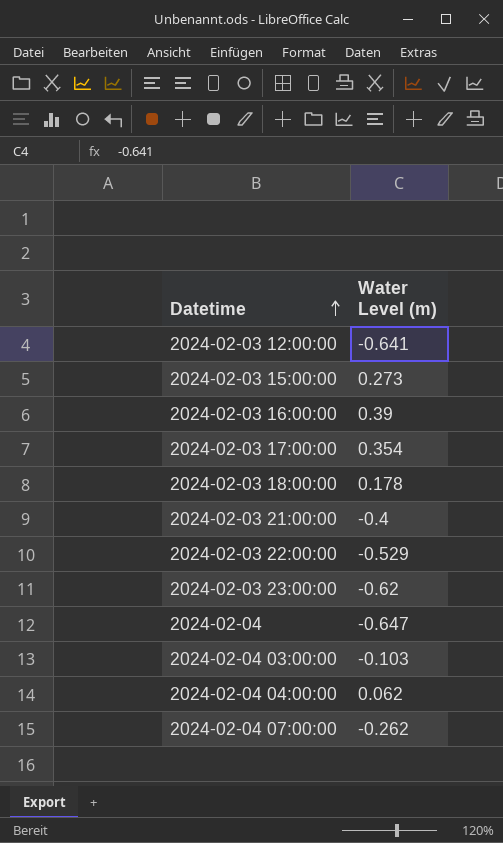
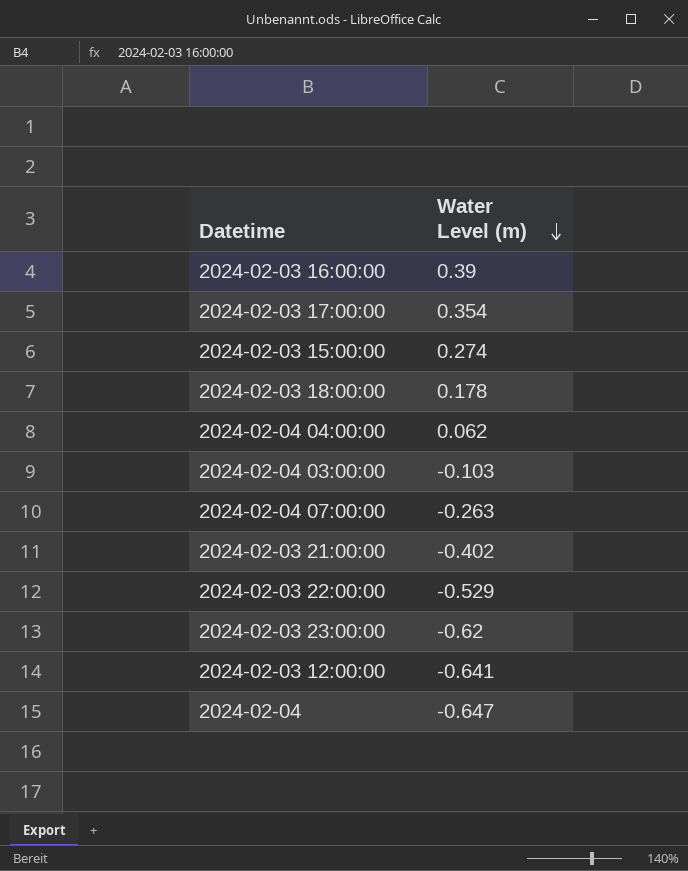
row order: Datetime ascending -> Water Level (m) descending
2024-02-03 15:00:00 | Water Level (m): 0.273 -> 0.274
2024-02-04 07:00:00 | Water Level (m): -0.262 -> -0.263
2024-02-03 21:00:00 | Water Level (m): -0.4 -> -0.402

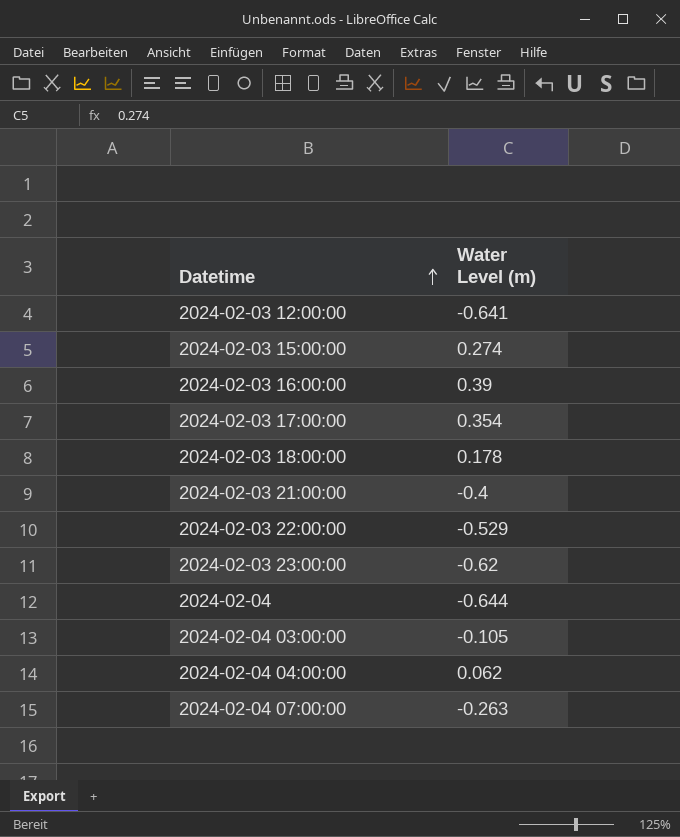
row order: Water Level (m) descending -> Datetime ascending
2024-02-03 21:00:00 | Water Level (m): -0.402 -> -0.4
2024-02-04 | Water Level (m): -0.647 -> -0.644
2024-02-04 03:00:00 | Water Level (m): -0.103 -> -0.105

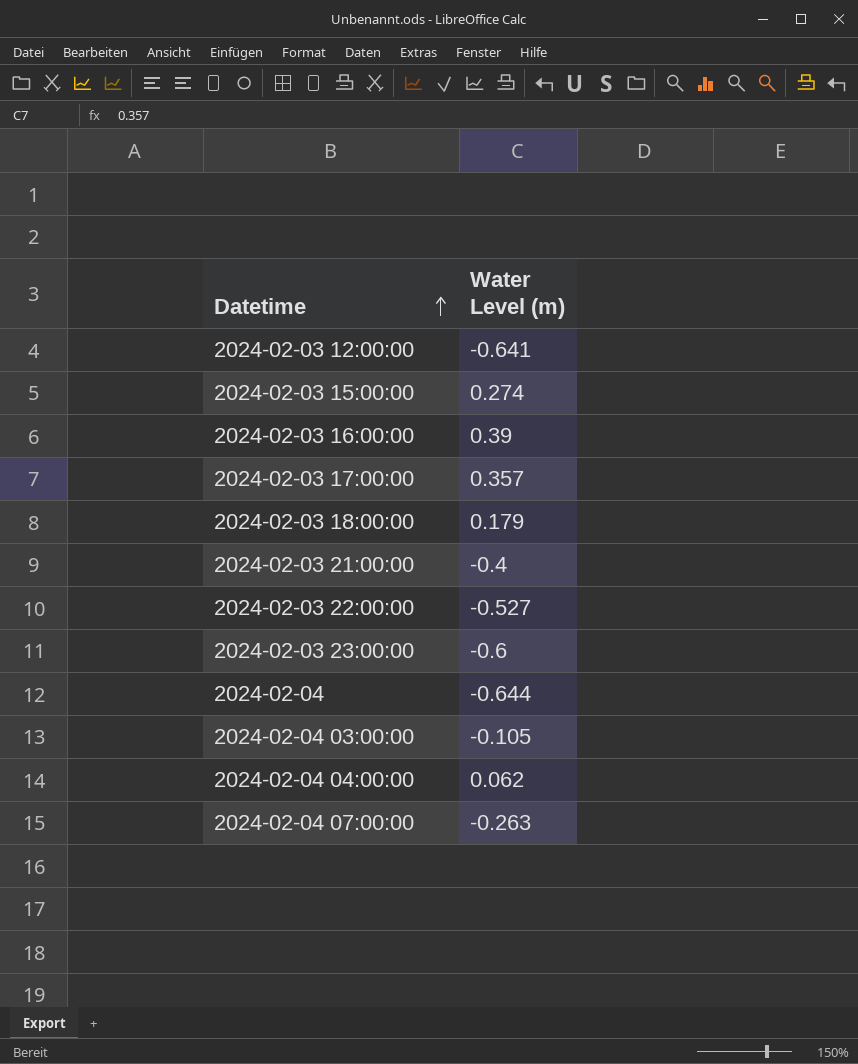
2024-02-03 17:00:00 | Water Level (m): 0.354 -> 0.357
2024-02-03 18:00:00 | Water Level (m): 0.178 -> 0.179
2024-02-03 22:00:00 | Water Level (m): -0.529 -> -0.527
2024-02-03 23:00:00 | Water Level (m): -0.62 -> -0.6

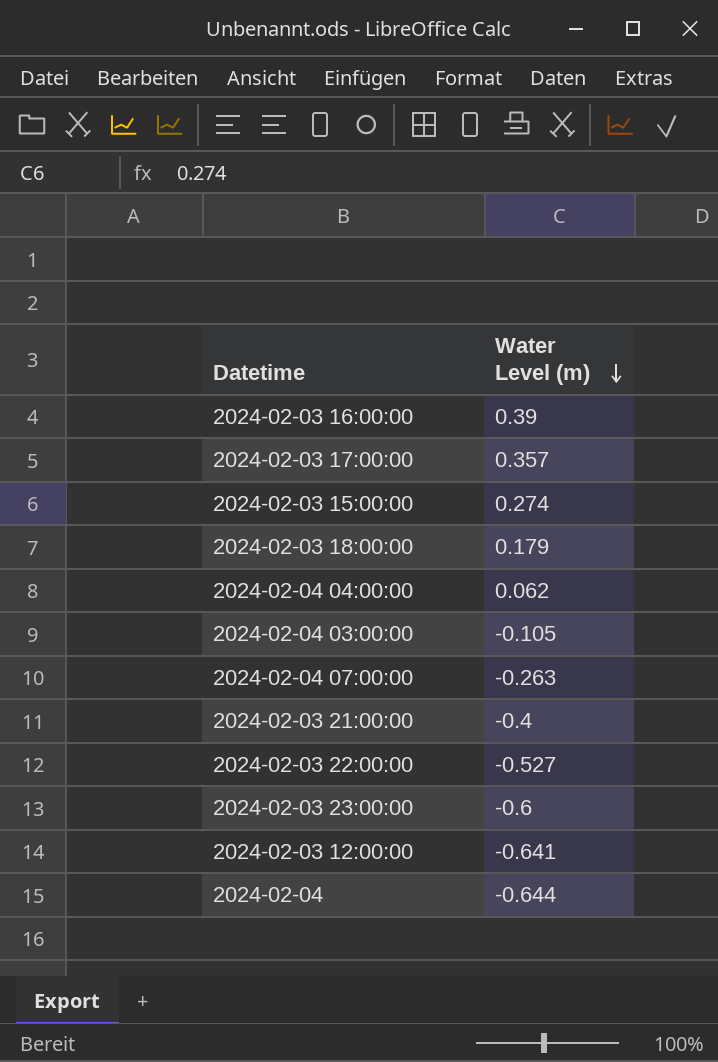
row order: Datetime ascending -> Water Level (m) descending

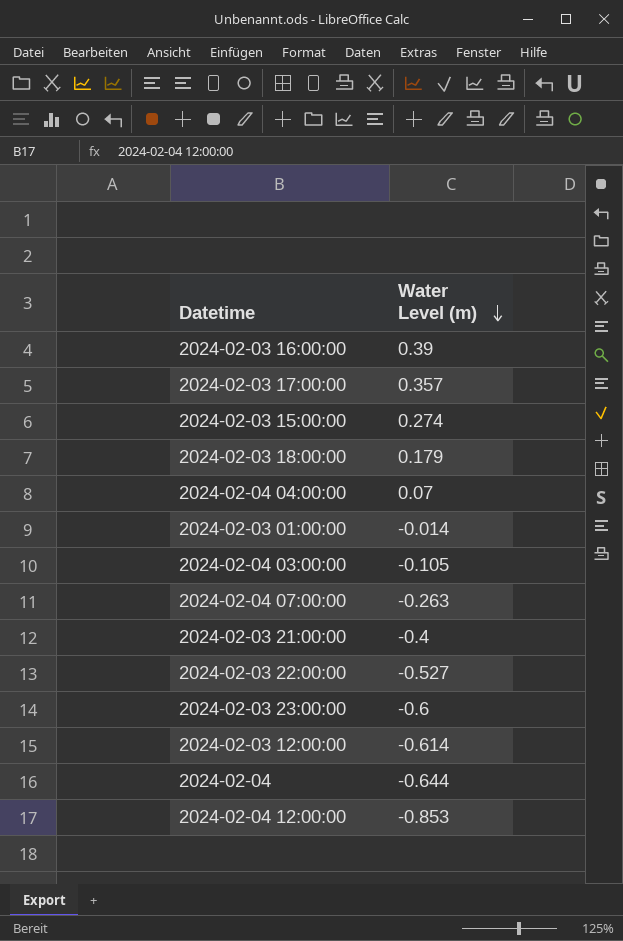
2024-02-04 04:00:00 | Water Level (m): 0.062 -> 0.07
row 2024-02-03 01:00:00: none -> -0.014
2024-02-03 12:00:00 | Water Level (m): -0.641 -> -0.614
row 2024-02-04 12:00:00: none -> -0.853

